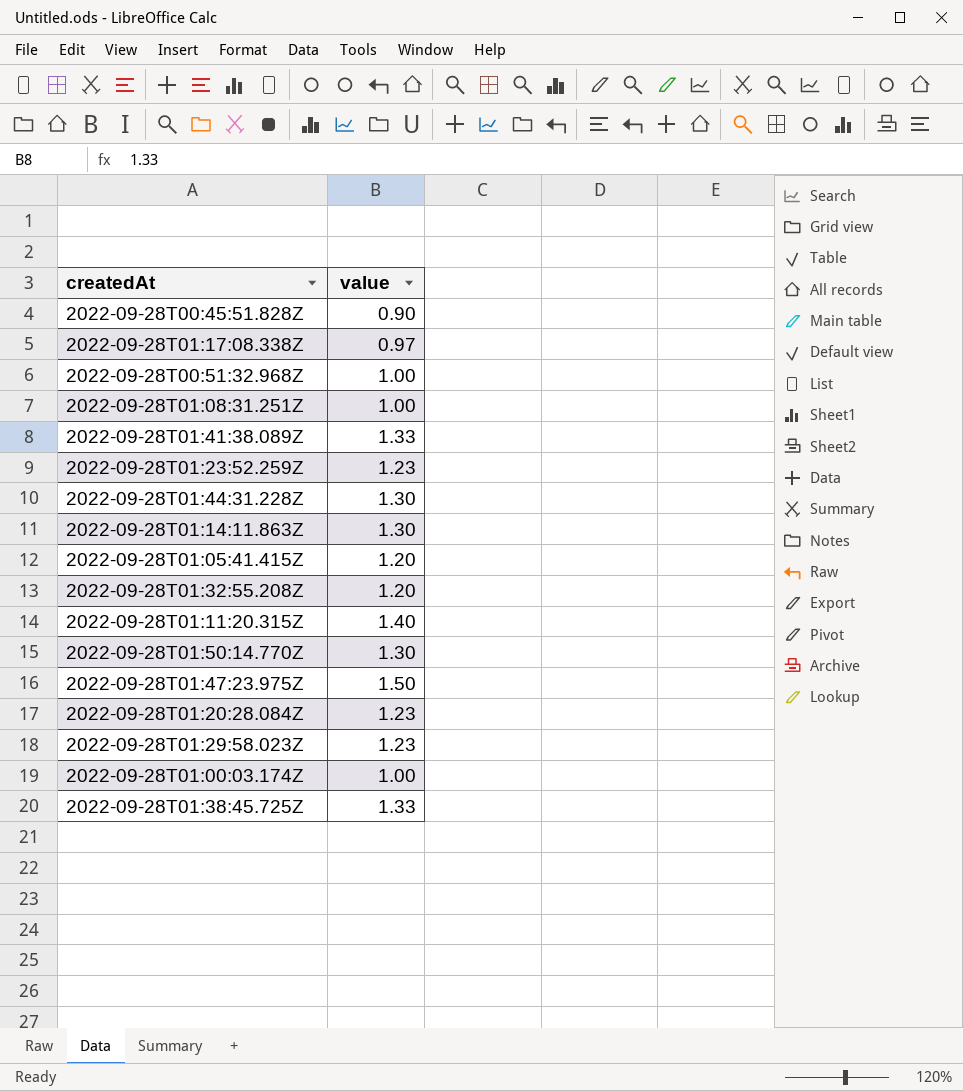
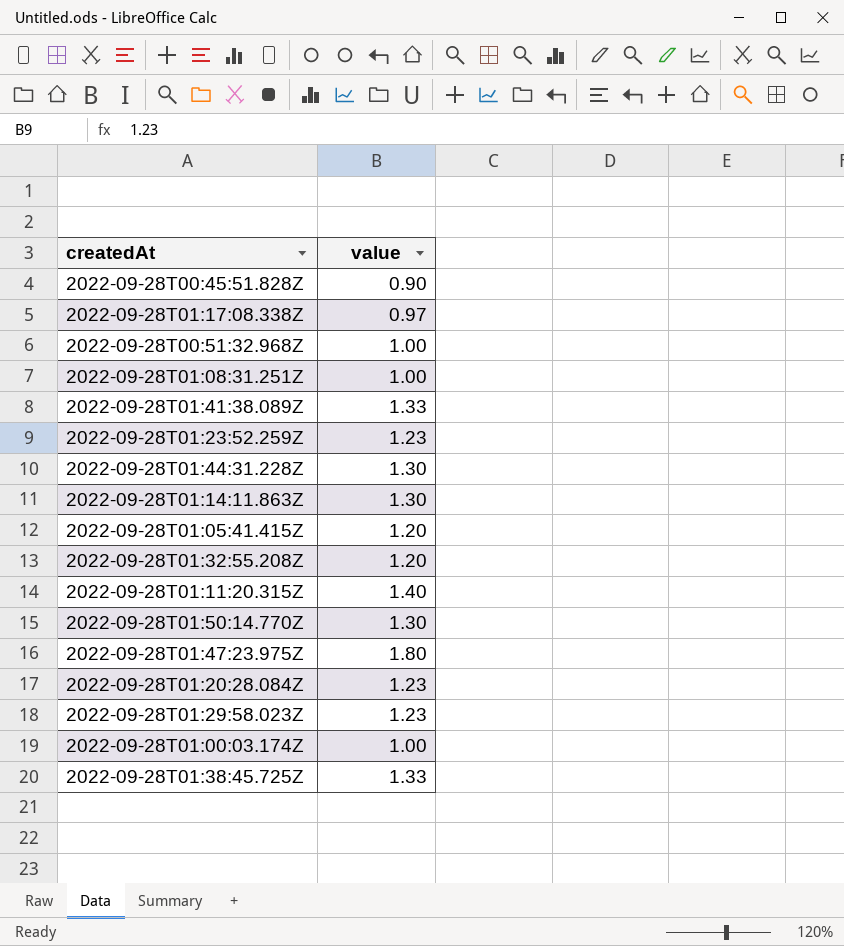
2022-09-28T01:47:23.975Z | value: 1.50 -> 1.80

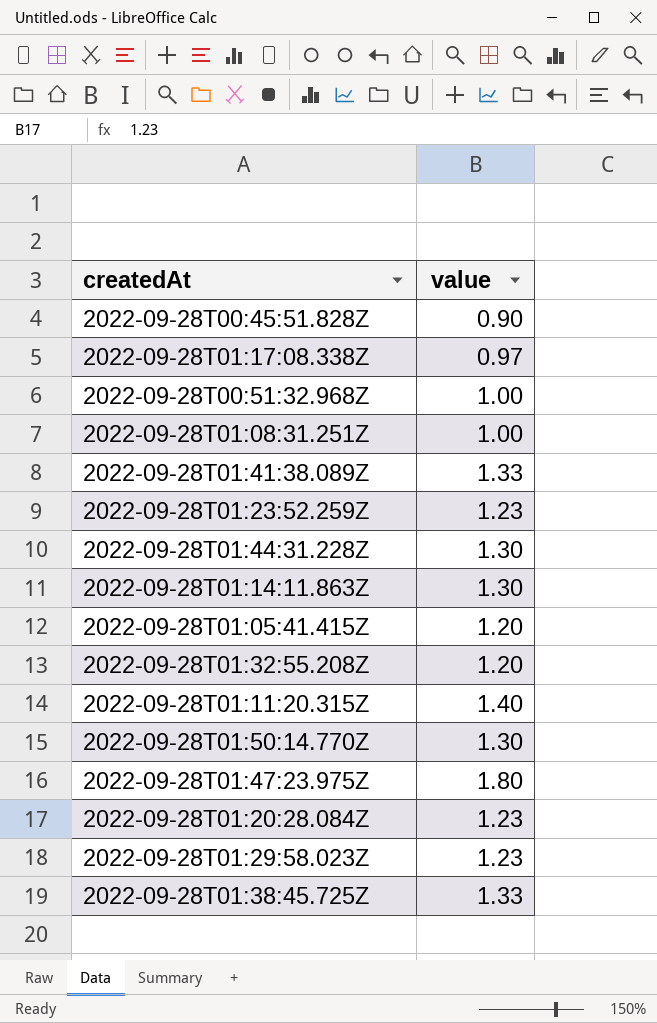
row 2022-09-28T01:00:03.174Z: 1.00 -> none

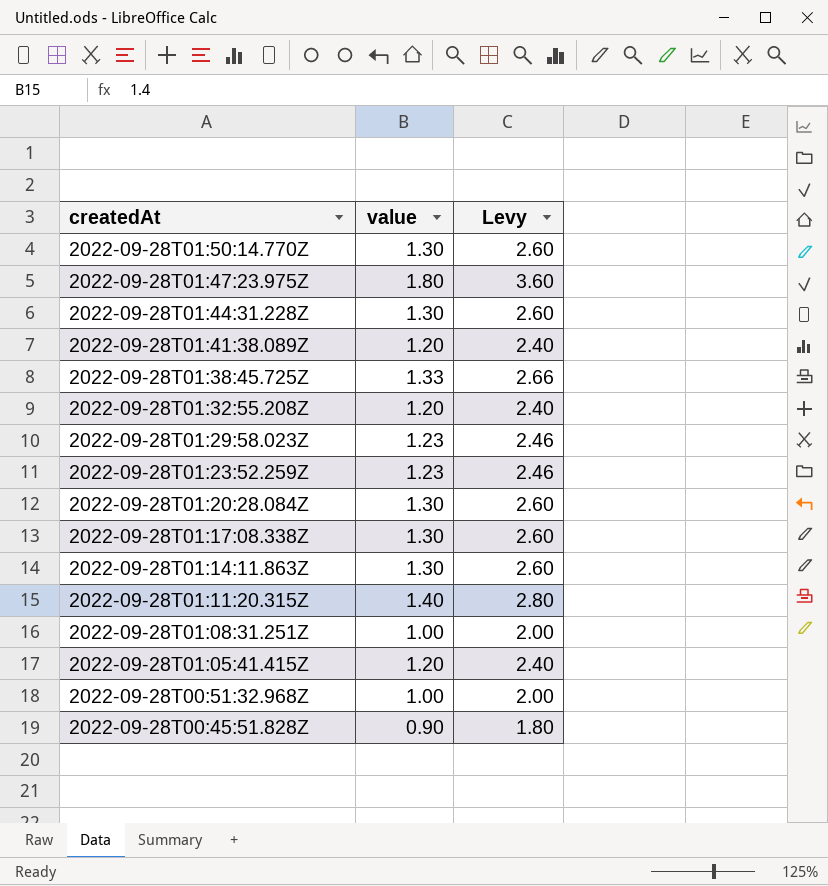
row order: none -> createdAt descending
column Levy | formula: none -> [value] * 2
2022-09-28T01:41:38.089Z | value: 1.33 -> 1.20
2022-09-28T01:20:28.084Z | value: 1.23 -> 1.30
2022-09-28T01:17:08.338Z | value: 0.97 -> 1.30

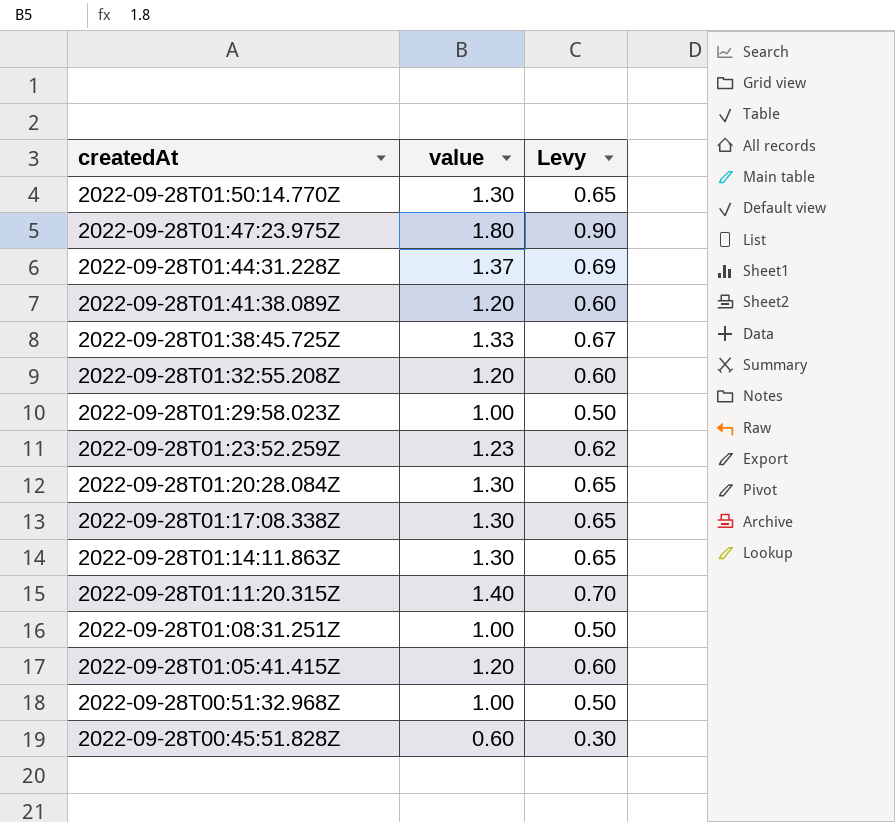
column Levy | formula: [value] * 2 -> [value] * 0.5
2022-09-28T01:44:31.228Z | value: 1.30 -> 1.37
2022-09-28T01:29:58.023Z | value: 1.23 -> 1.00
2022-09-28T00:45:51.828Z | value: 0.90 -> 0.60

